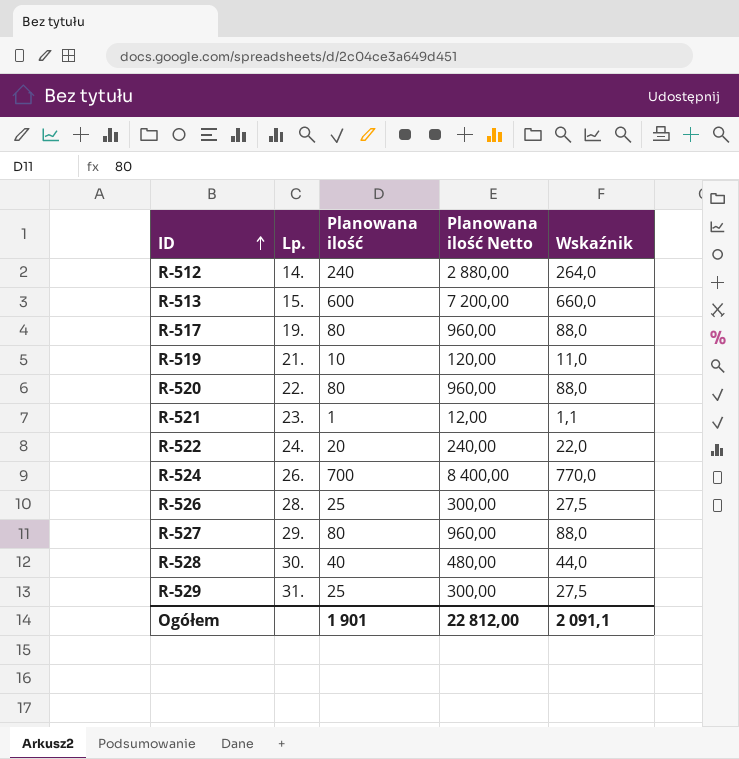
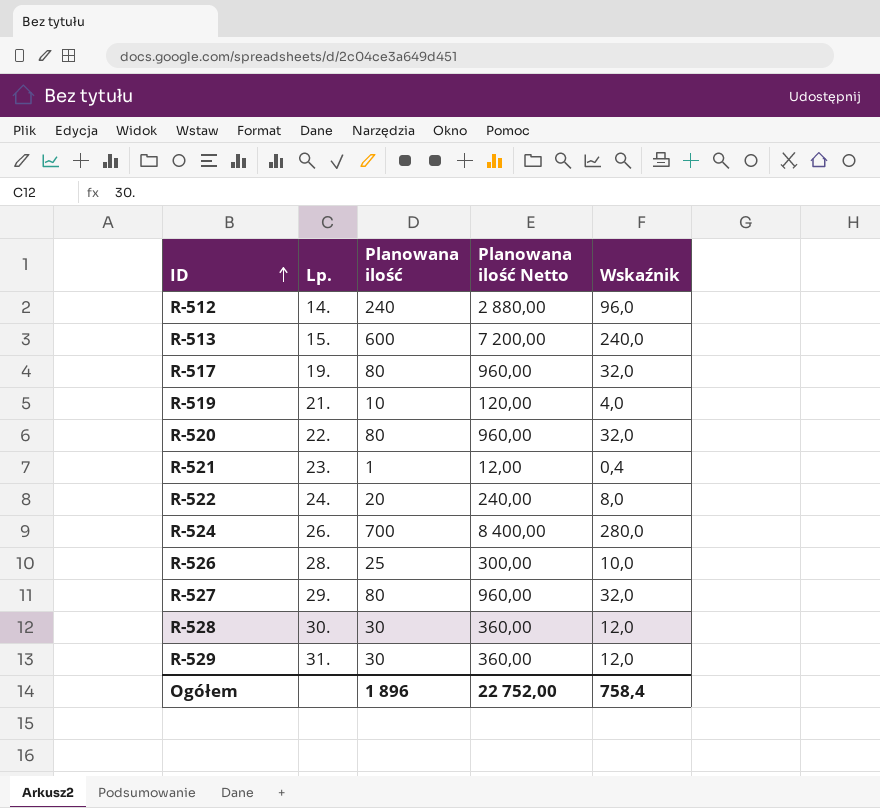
column Wskaźnik | formula: [Planowana ilość] * 1,1 -> [Planowana ilość] * 0,4
R-528 | Planowana ilość: 40 -> 30
R-528 | Planowana ilość Netto: 480,00 -> 360,00
R-529 | Planowana ilość: 25 -> 30
R-529 | Planowana ilość Netto: 300,00 -> 360,00
Ogółem | Planowana ilość: 1 901 -> 1 896
Ogółem | Planowana ilość Netto: 22 812,00 -> 22 752,00
Ogółem | Wskaźnik: 2 091,1 -> 758,4

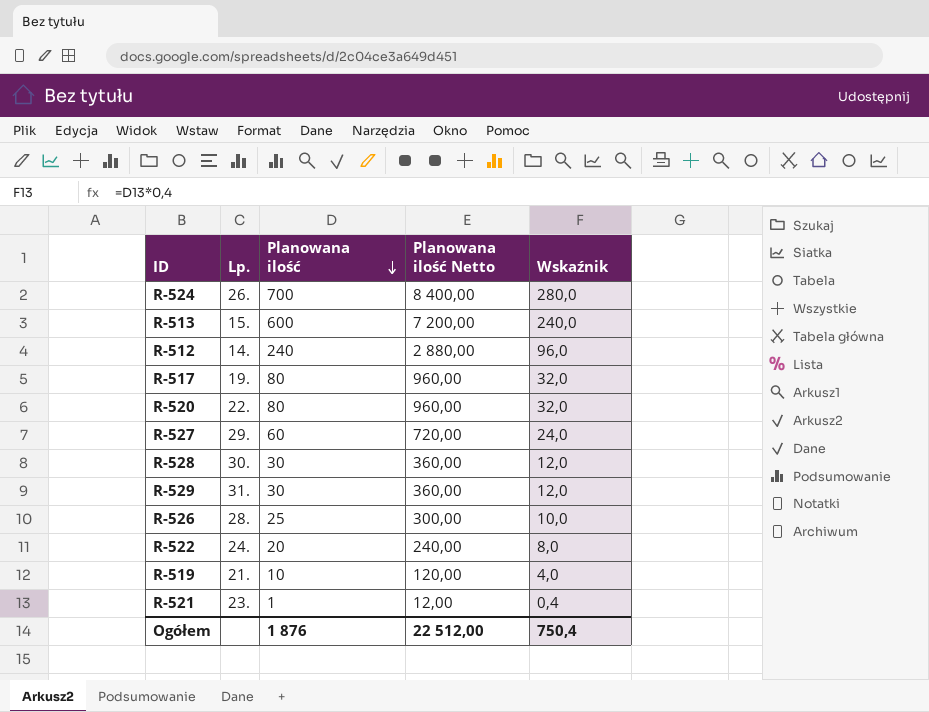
row order: ID ascending -> Planowana ilość descending
R-527 | Planowana ilość: 80 -> 60
R-527 | Planowana ilość Netto: 960,00 -> 720,00
R-527 | Wskaźnik: 32,0 -> 24,0
Ogółem | Planowana ilość: 1 896 -> 1 876
Ogółem | Planowana ilość Netto: 22 752,00 -> 22 512,00
Ogółem | Wskaźnik: 758,4 -> 750,4

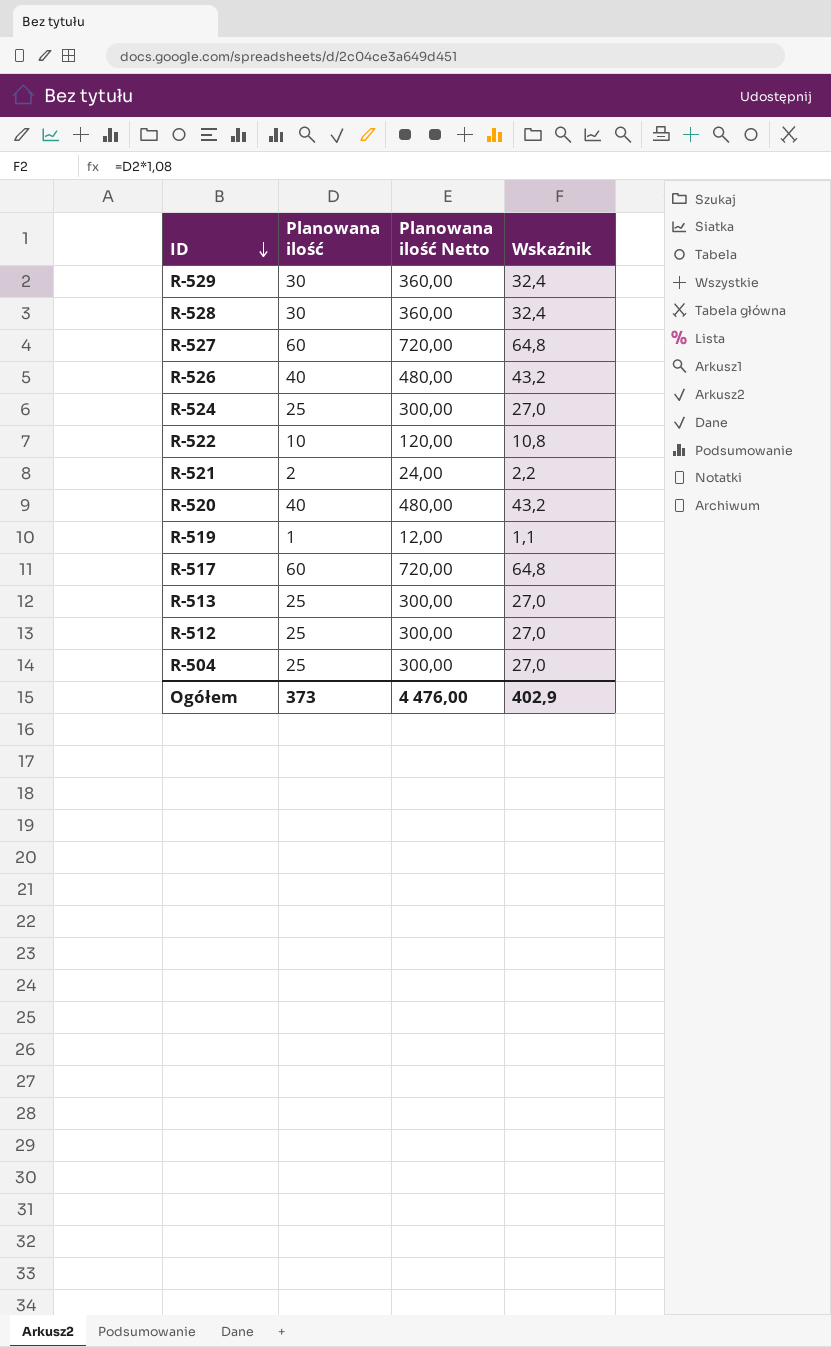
row order: Planowana ilość descending -> ID descending
column Lp. | position: 2 -> none
column Wskaźnik | formula: [Planowana ilość] * 0,4 -> [Planowana ilość] * 1,08
R-526 | Planowana ilość: 25 -> 40
R-526 | Planowana ilość Netto: 300,00 -> 480,00
R-524 | Planowana ilość: 700 -> 25
R-524 | Planowana ilość Netto: 8 400,00 -> 300,00
R-522 | Planowana ilość: 20 -> 10
R-522 | Planowana ilość Netto: 240,00 -> 120,00
R-521 | Planowana ilość: 1 -> 2
R-521 | Planowana ilość Netto: 12,00 -> 24,00
R-520 | Planowana ilość: 80 -> 40
R-520 | Planowana ilość Netto: 960,00 -> 480,00
R-519 | Planowana ilość: 10 -> 1
R-519 | Planowana ilość Netto: 120,00 -> 12,00
R-517 | Planowana ilość: 80 -> 60
R-517 | Planowana ilość Netto: 960,00 -> 720,00
R-513 | Planowana ilość: 600 -> 25
R-513 | Planowana ilość Netto: 7 200,00 -> 300,00
R-512 | Planowana ilość: 240 -> 25
R-512 | Planowana ilość Netto: 2 880,00 -> 300,00
row R-504: none -> 25 | 300,00 | 27,0
Ogółem | Planowana ilość: 1 876 -> 373
Ogółem | Planowana ilość Netto: 22 512,00 -> 4 476,00
Ogółem | Wskaźnik: 750,4 -> 402,9

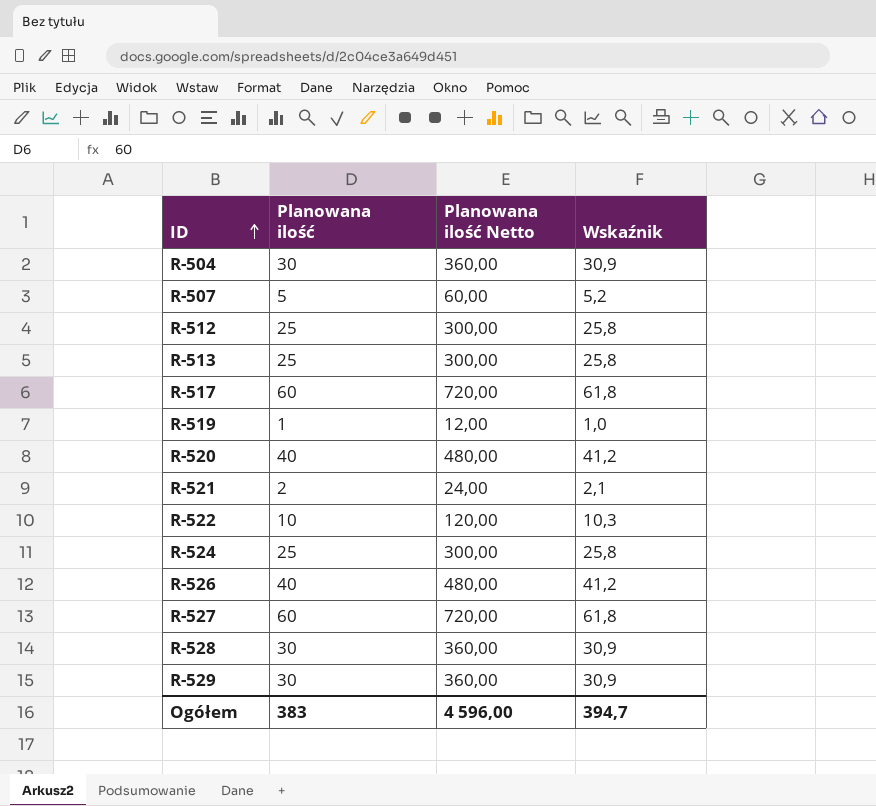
row order: ID descending -> ID ascending
column Wskaźnik | formula: [Planowana ilość] * 1,08 -> [Planowana ilość] * 1,03
R-504 | Planowana ilość: 25 -> 30
R-504 | Planowana ilość Netto: 300,00 -> 360,00
row R-507: none -> 5 | 60,00 | 5,2
Ogółem | Planowana ilość: 373 -> 383
Ogółem | Planowana ilość Netto: 4 476,00 -> 4 596,00
Ogółem | Wskaźnik: 402,9 -> 394,7

